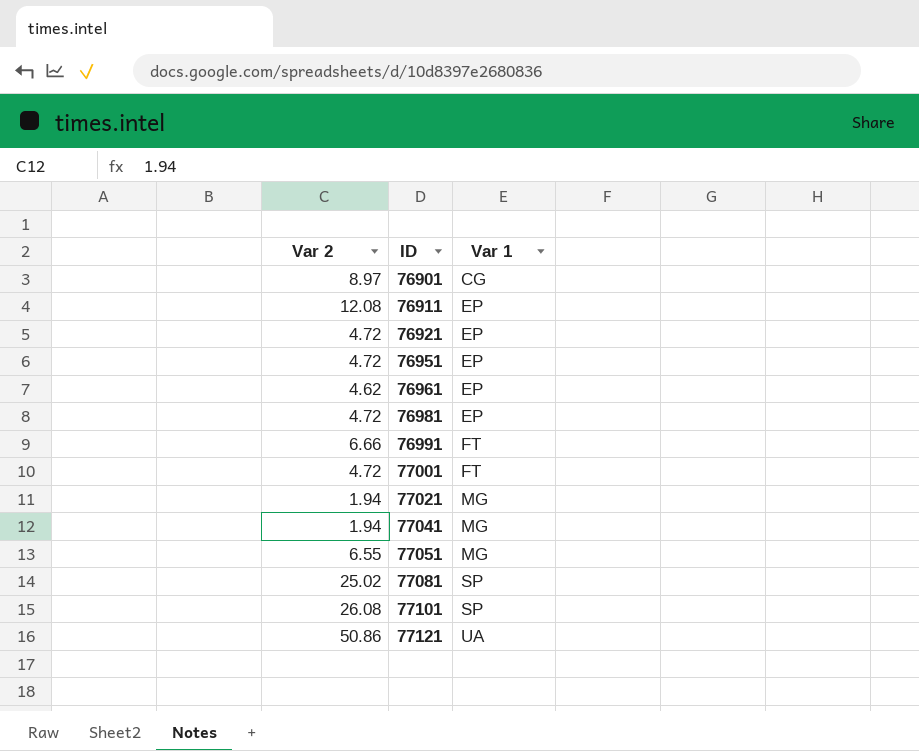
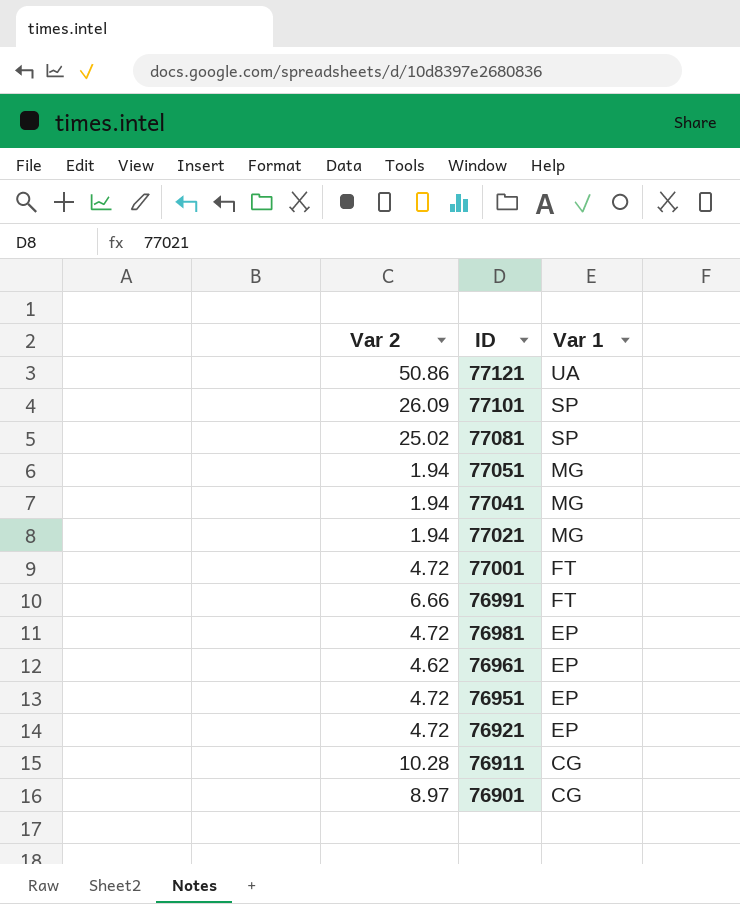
row order: ID ascending -> ID descending
77101 | Var 2: 26.08 -> 26.09
77051 | Var 2: 6.55 -> 1.94
76911 | Var 2: 12.08 -> 10.28
76911 | Var 1: EP -> CG

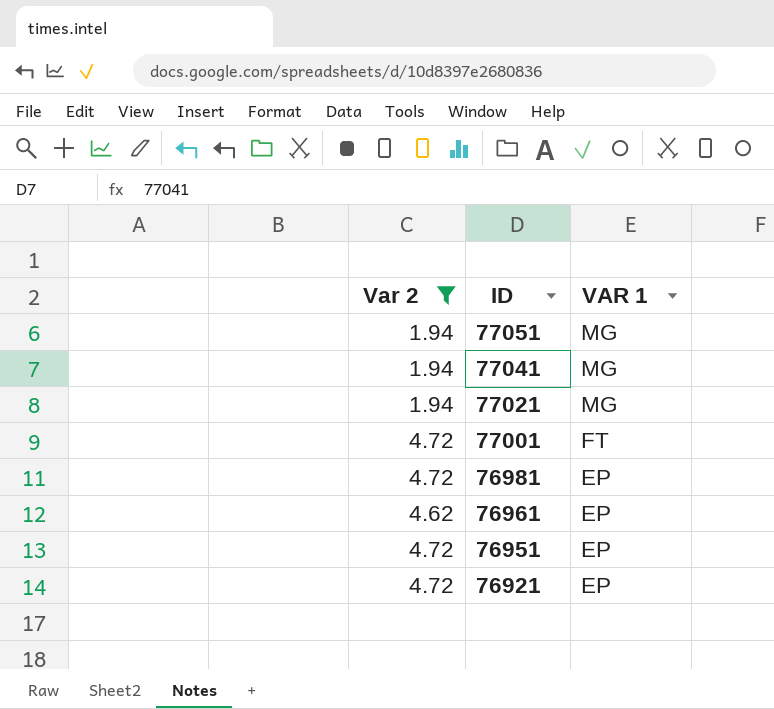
filter: none -> Var 2 <= 4.72
column name: Var 1 -> VAR 1

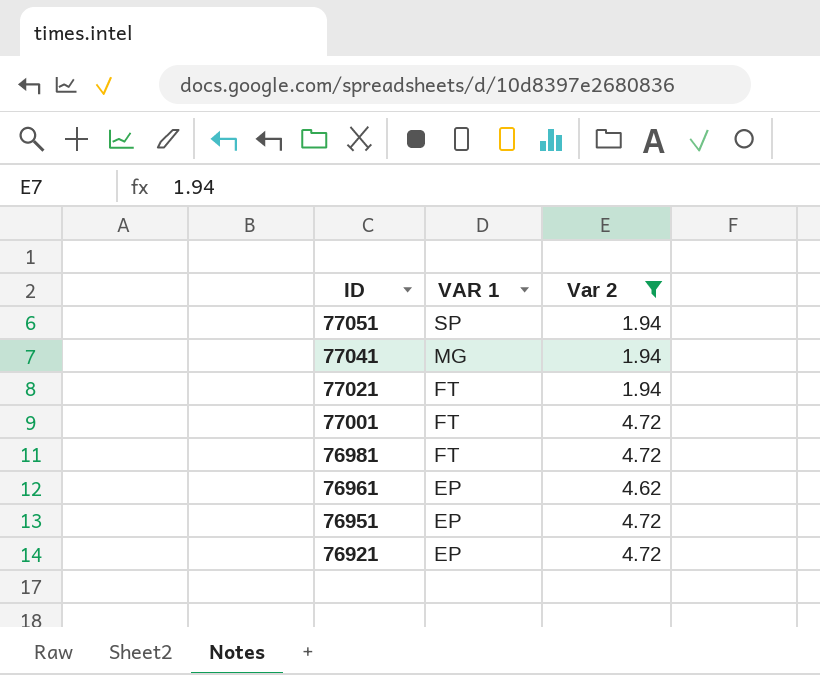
column Var 2 | position: 1 -> 3
77051 | VAR 1: MG -> SP
77021 | VAR 1: MG -> FT
76981 | VAR 1: EP -> FT

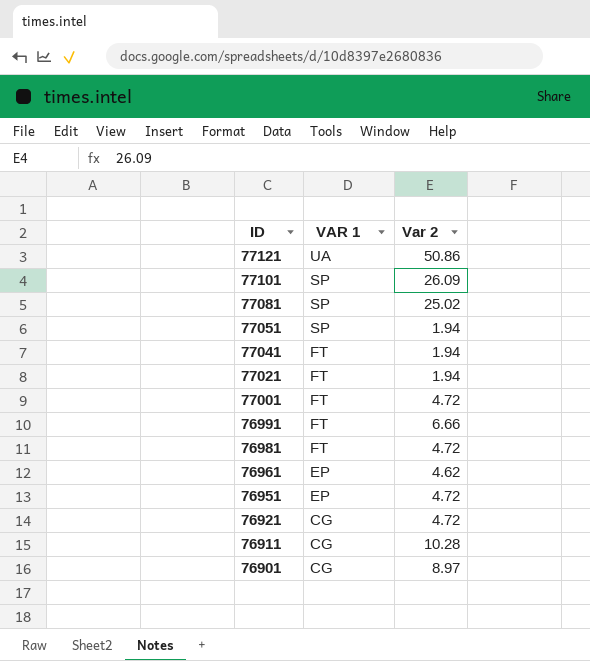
filter: Var 2 <= 4.72 -> none
77041 | VAR 1: MG -> FT
76921 | VAR 1: EP -> CG

